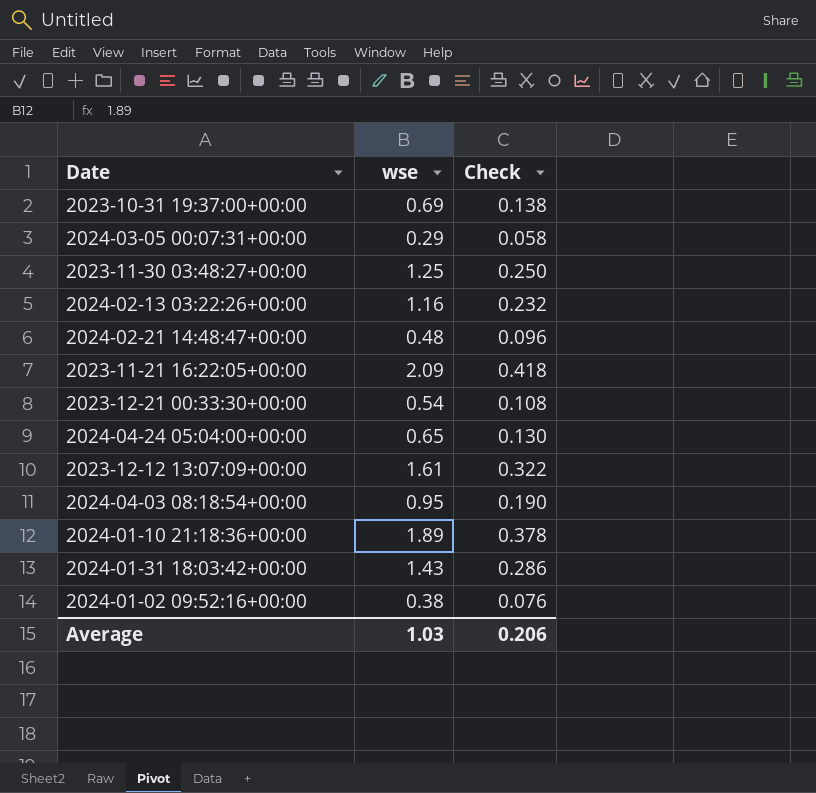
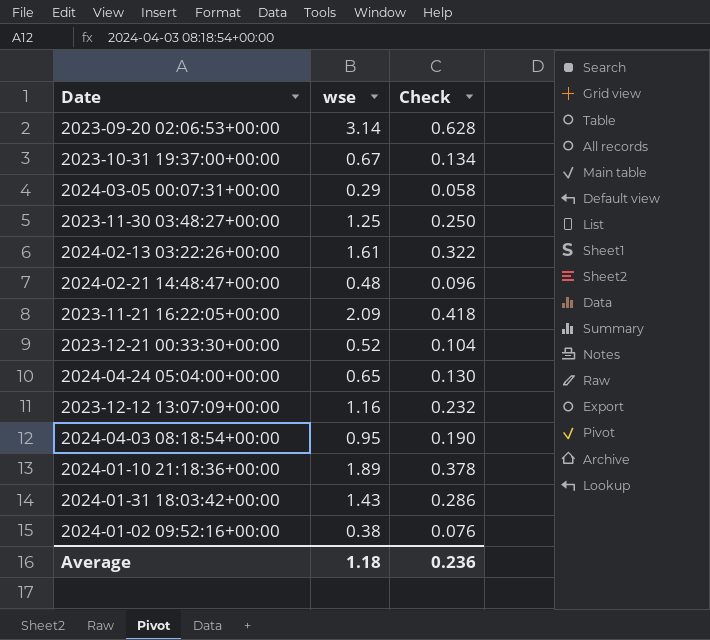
row 2023-09-20 02:06:53+00:00: none -> 3.14 | 0.628
2023-10-31 19:37:00+00:00 | wse: 0.69 -> 0.67
2023-10-31 19:37:00+00:00 | Check: 0.138 -> 0.134
2024-02-13 03:22:26+00:00 | wse: 1.16 -> 1.61
2024-02-13 03:22:26+00:00 | Check: 0.232 -> 0.322
2023-12-21 00:33:30+00:00 | wse: 0.54 -> 0.52
2023-12-21 00:33:30+00:00 | Check: 0.108 -> 0.104
2023-12-12 13:07:09+00:00 | wse: 1.61 -> 1.16
2023-12-12 13:07:09+00:00 | Check: 0.322 -> 0.232
Average | wse: 1.03 -> 1.18
Average | Check: 0.206 -> 0.236

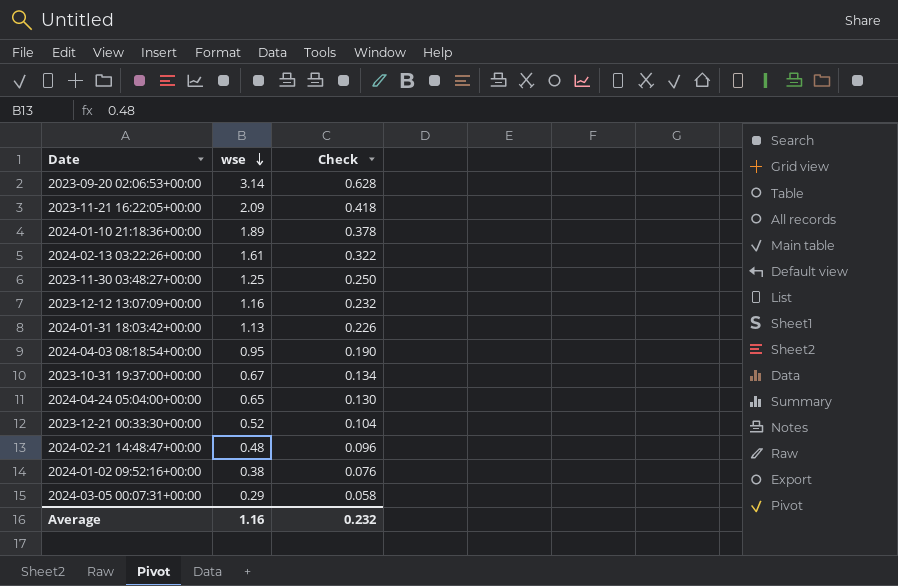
row order: none -> wse descending
2024-01-31 18:03:42+00:00 | wse: 1.43 -> 1.13
2024-01-31 18:03:42+00:00 | Check: 0.286 -> 0.226
Average | wse: 1.18 -> 1.16
Average | Check: 0.236 -> 0.232

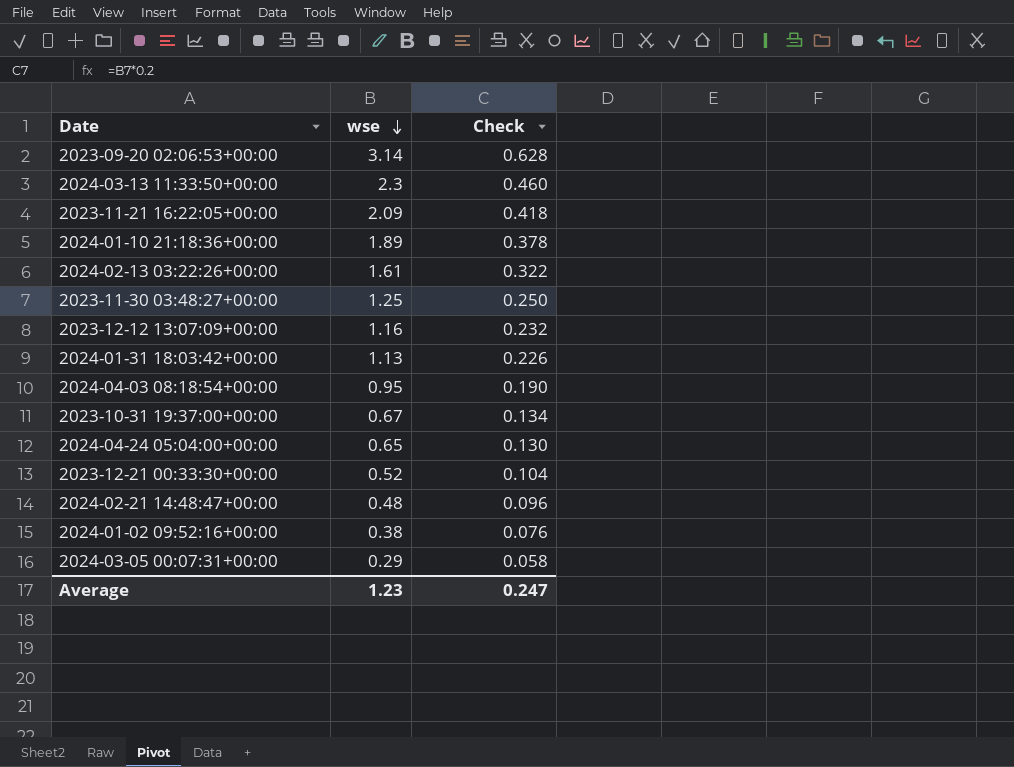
row 2024-03-13 11:33:50+00:00: none -> 2.3 | 0.460
Average | wse: 1.16 -> 1.23
Average | Check: 0.232 -> 0.247

